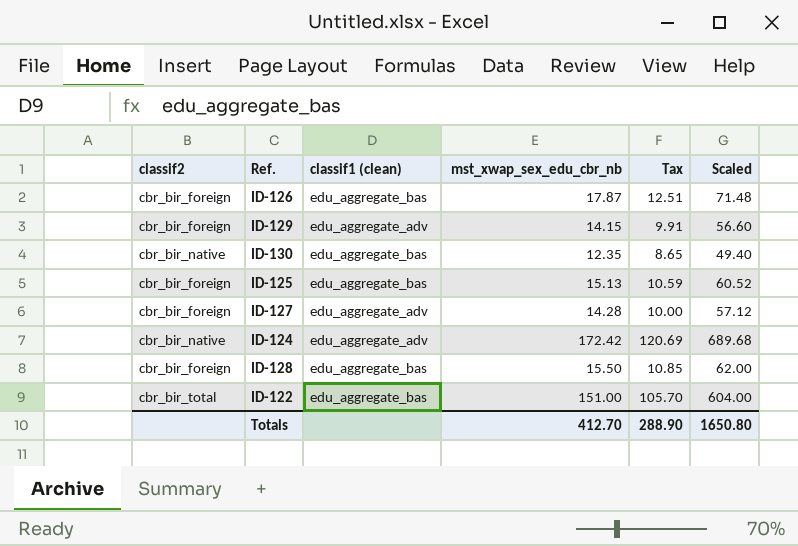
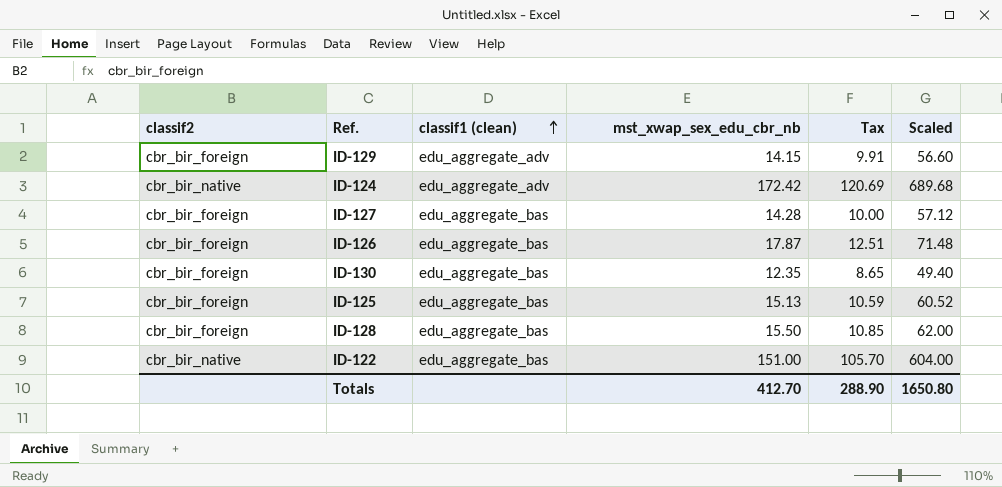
row order: none -> classif1 (clean) ascending
ID-127 | classif1 (clean): edu_aggregate_adv -> edu_aggregate_bas
ID-130 | classif2: cbr_bir_native -> cbr_bir_foreign
ID-122 | classif2: cbr_bir_total -> cbr_bir_native

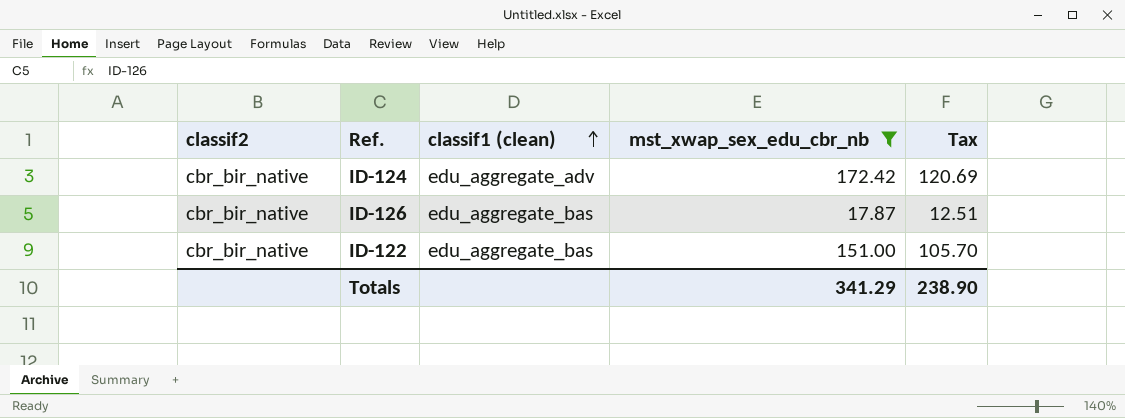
filter: none -> mst_xwap_sex_edu_cbr_nb >= 17.87
column Scaled | formula: [mst_xwap_sex_edu_cbr_nb] * 4 -> none
ID-126 | classif2: cbr_bir_foreign -> cbr_bir_native
Totals | mst_xwap_sex_edu_cbr_nb: 412.70 -> 341.29
Totals | Tax: 288.90 -> 238.90

